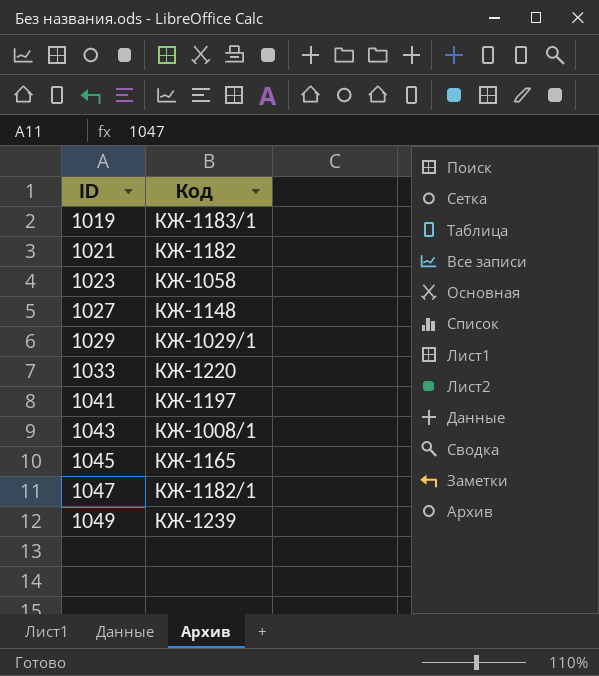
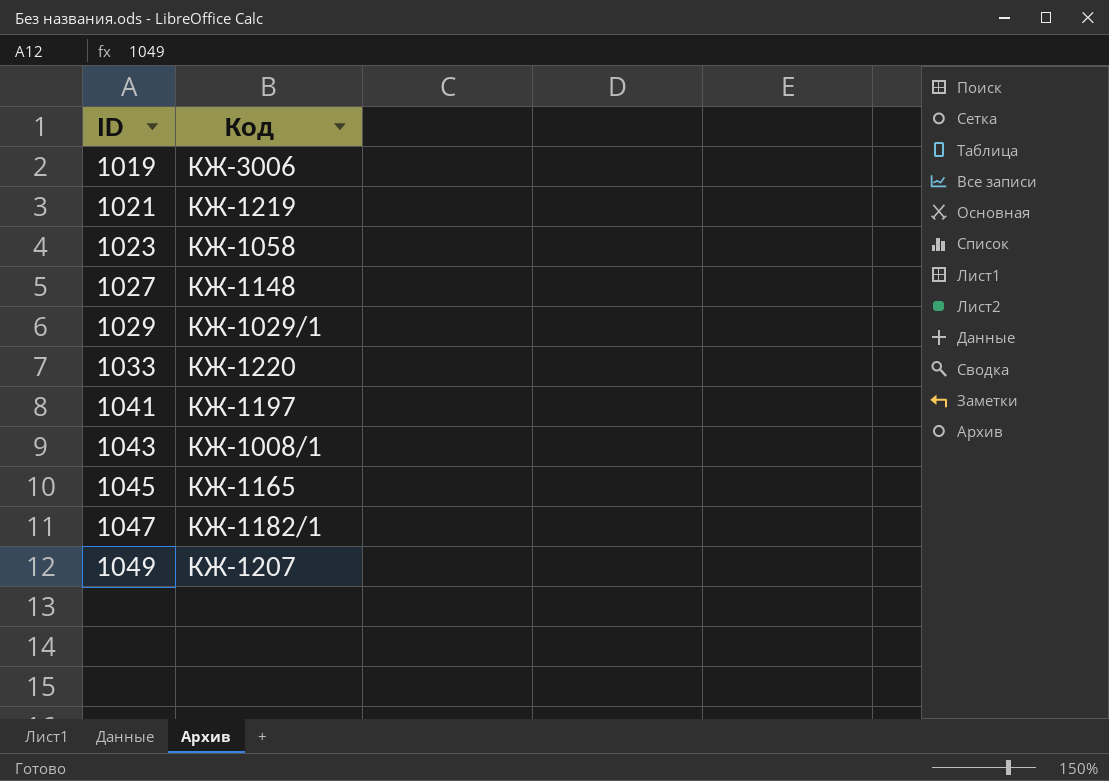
1019 | Код: КЖ-1183/1 -> КЖ-3006
1021 | Код: КЖ-1182 -> КЖ-1219
1049 | Код: КЖ-1239 -> КЖ-1207

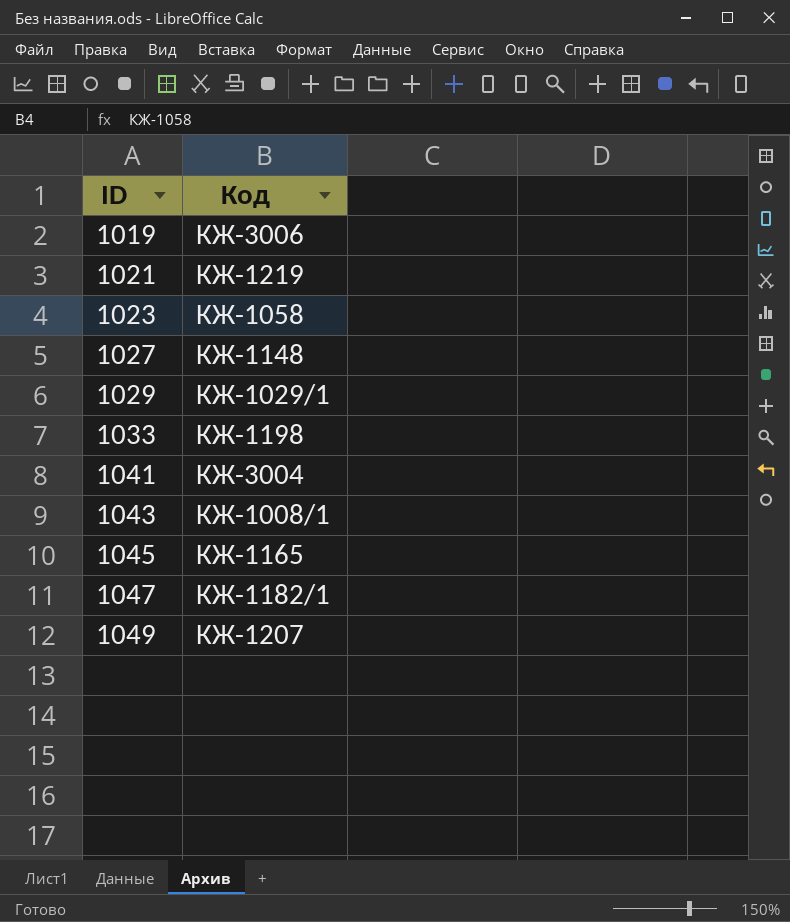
1033 | Код: КЖ-1220 -> КЖ-1198
1041 | Код: КЖ-1197 -> КЖ-3004

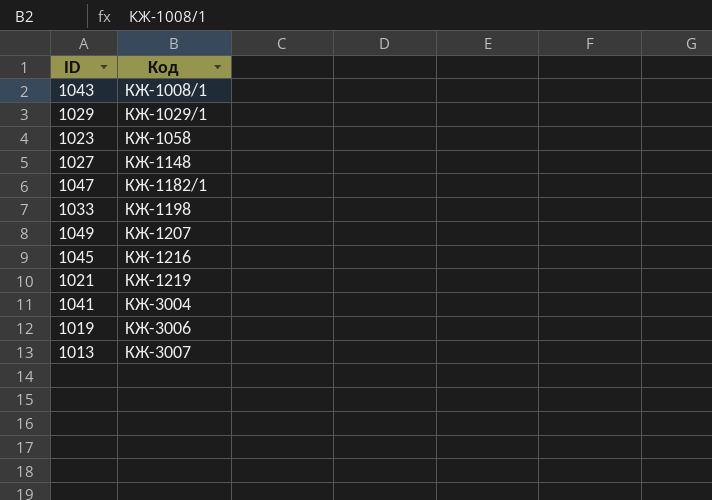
row order: ID ascending -> Код ascending
1045 | Код: КЖ-1165 -> КЖ-1216
row 1013: none -> КЖ-3007

